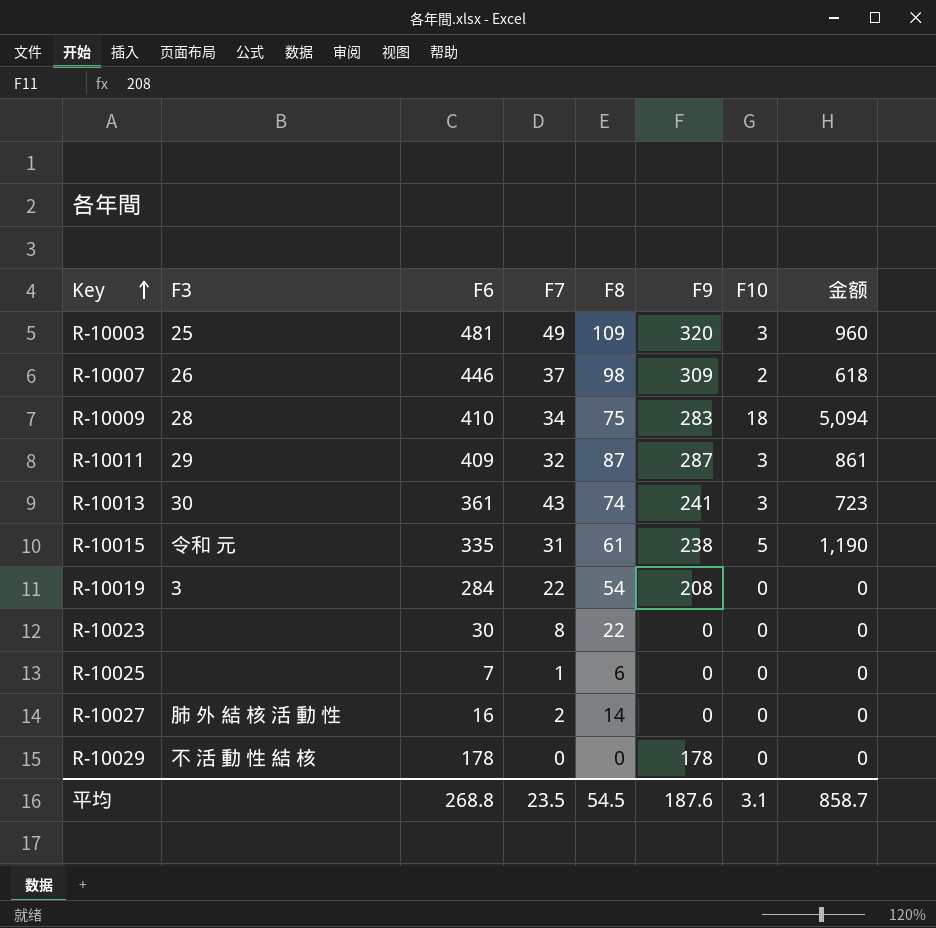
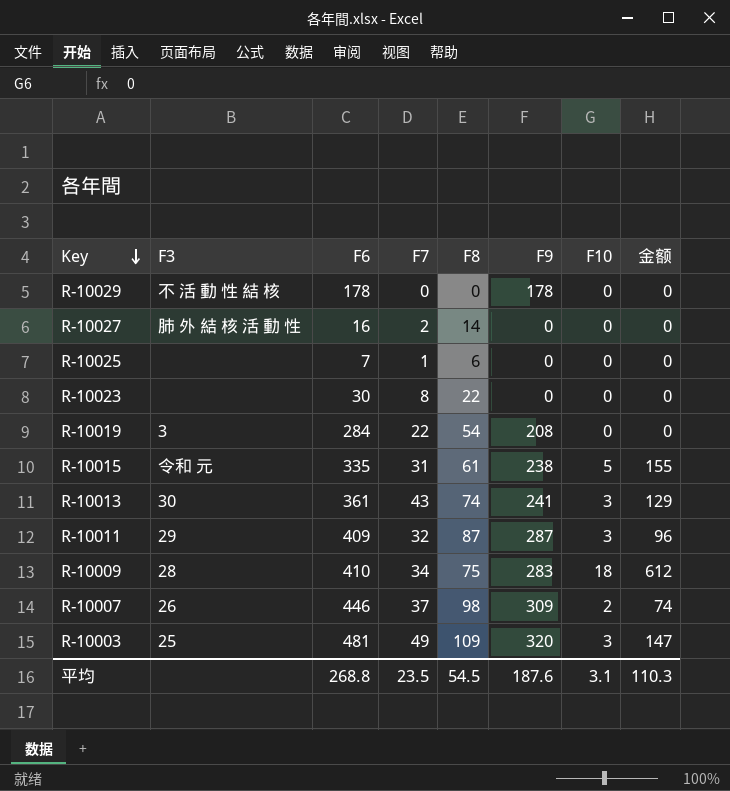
row order: Key ascending -> Key descending
column 金额 | formula: [F9] * [F10] -> [F7] * [F10]
平均 | 金额: 858.7 -> 110.3

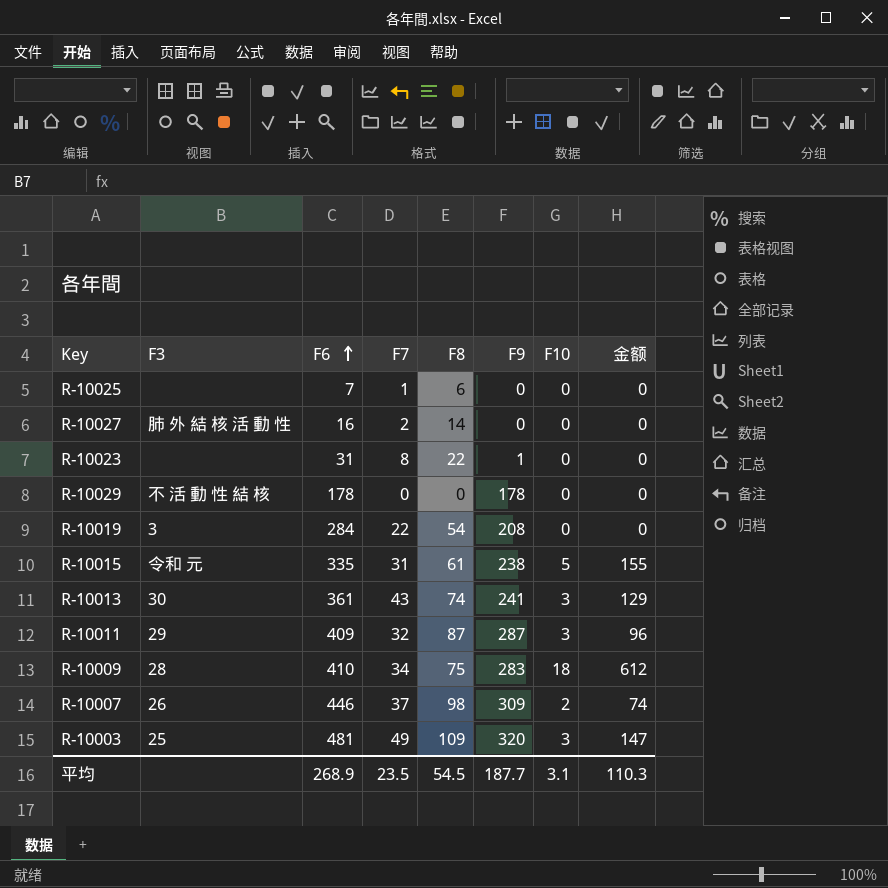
row order: Key descending -> F6 ascending
R-10023 | F6: 30 -> 31
R-10023 | F9: 0 -> 1
平均 | F6: 268.8 -> 268.9
平均 | F9: 187.6 -> 187.7

